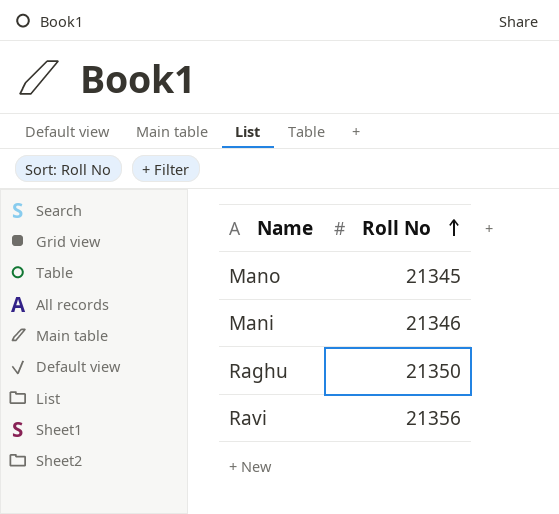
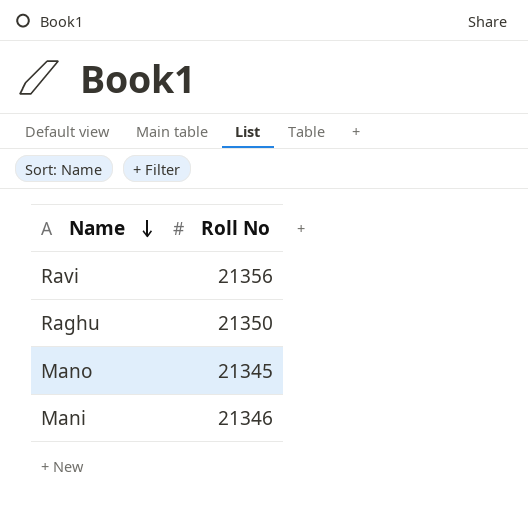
row order: Roll No ascending -> Name descending

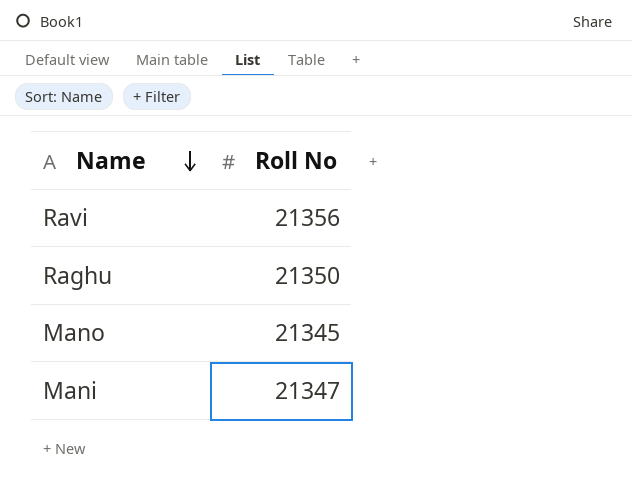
Mani | Roll No: 21346 -> 21347

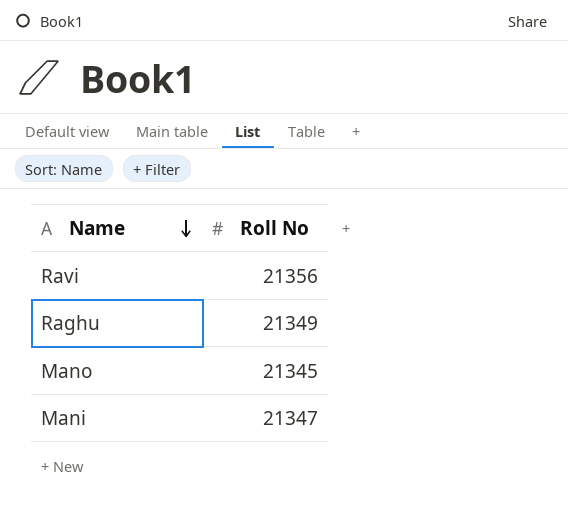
Raghu | Roll No: 21350 -> 21349

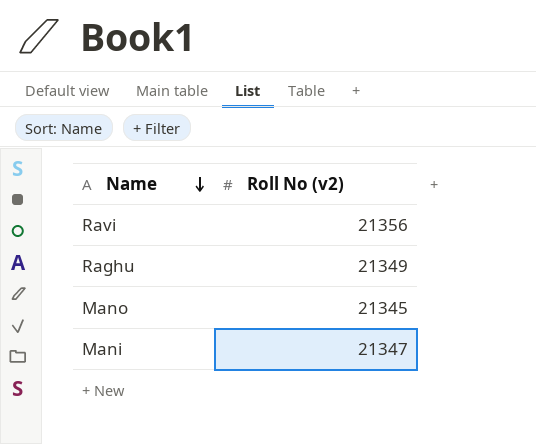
column name: Roll No -> Roll No (v2)

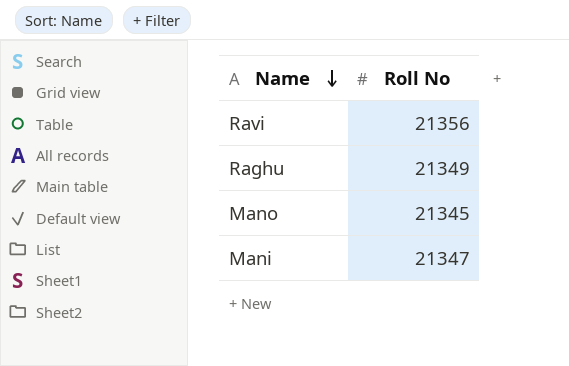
column name: Roll No (v2) -> Roll No

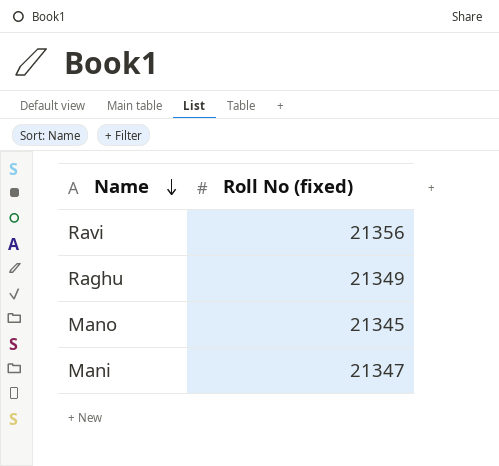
column name: Roll No -> Roll No (fixed)

